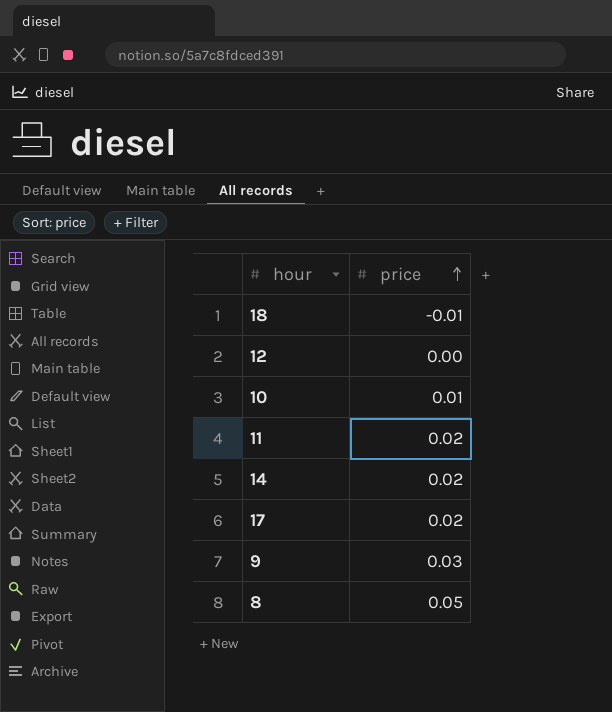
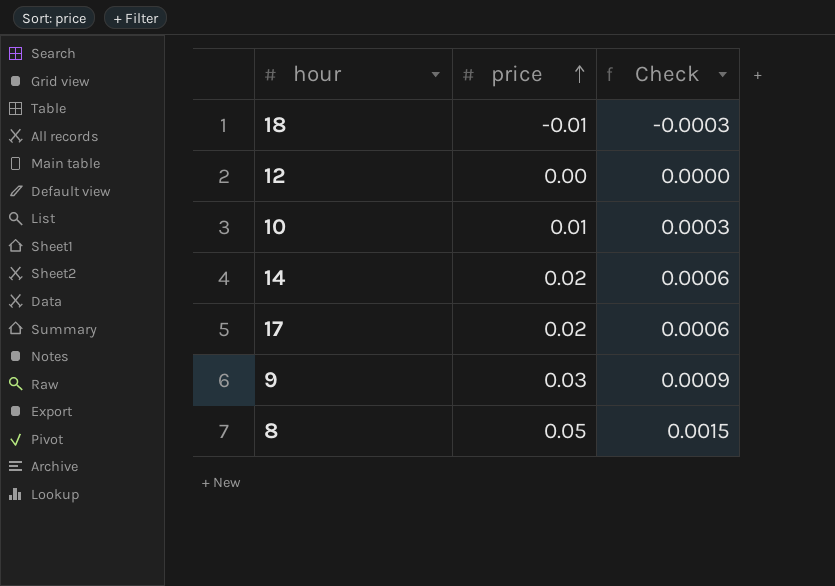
column Check | formula: none -> [price] * 0.03
row 11: 0.02 -> none

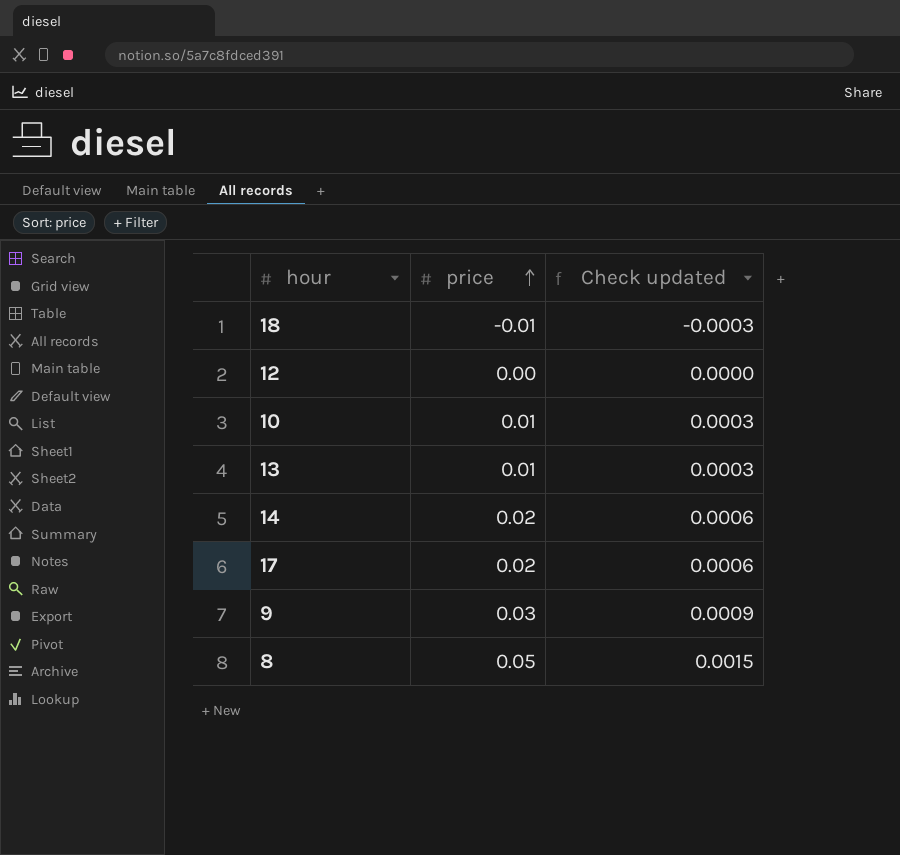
column name: Check -> Check updated
row 13: none -> 0.01 | 0.0003

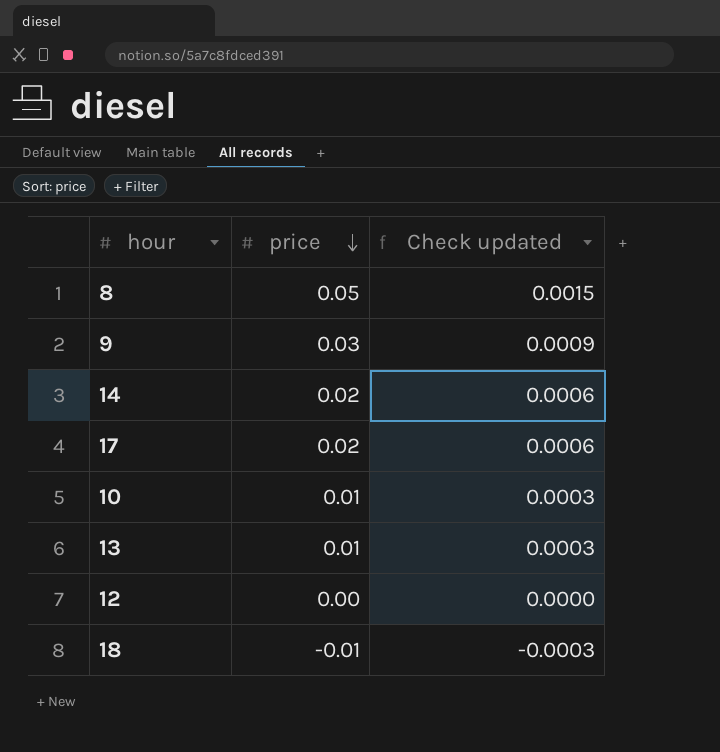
row order: price ascending -> price descending

